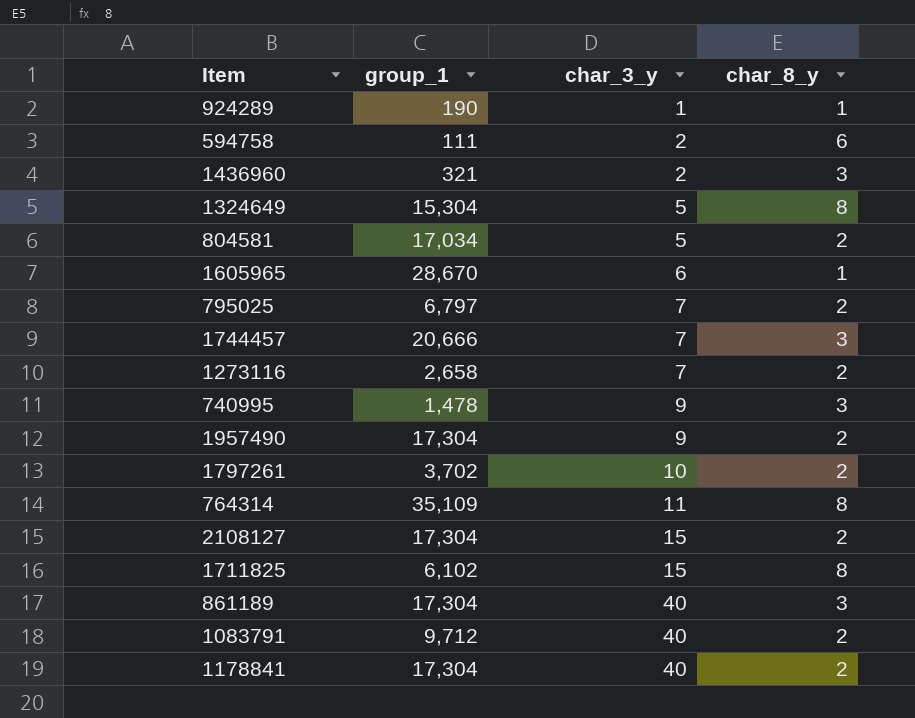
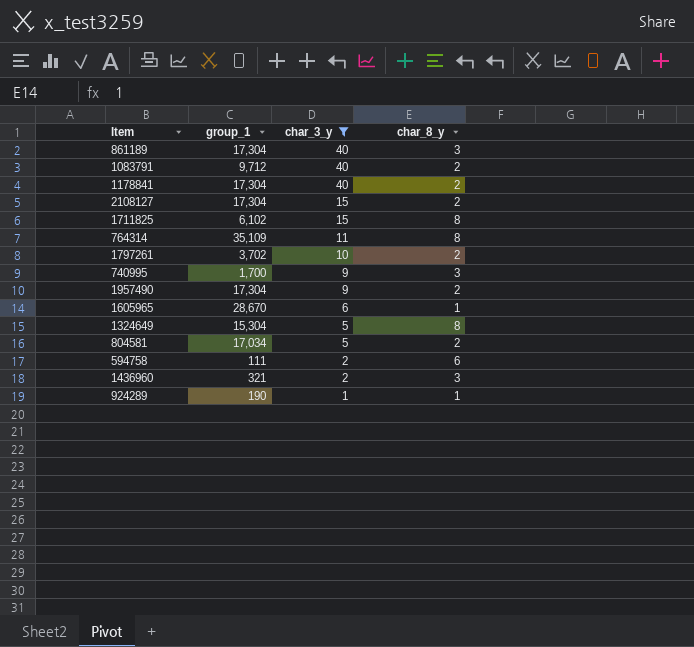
filter: none -> char_3_y != 7
row order: char_3_y ascending -> char_3_y descending
740995 | group_1: 1,478 -> 1,700

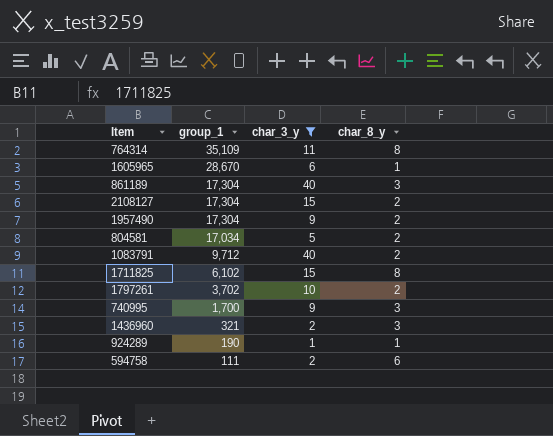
row order: char_3_y descending -> group_1 descending
row 1178841: 17,304 | 40 | 2 -> none
row 1324649: 15,304 | 5 | 8 -> none

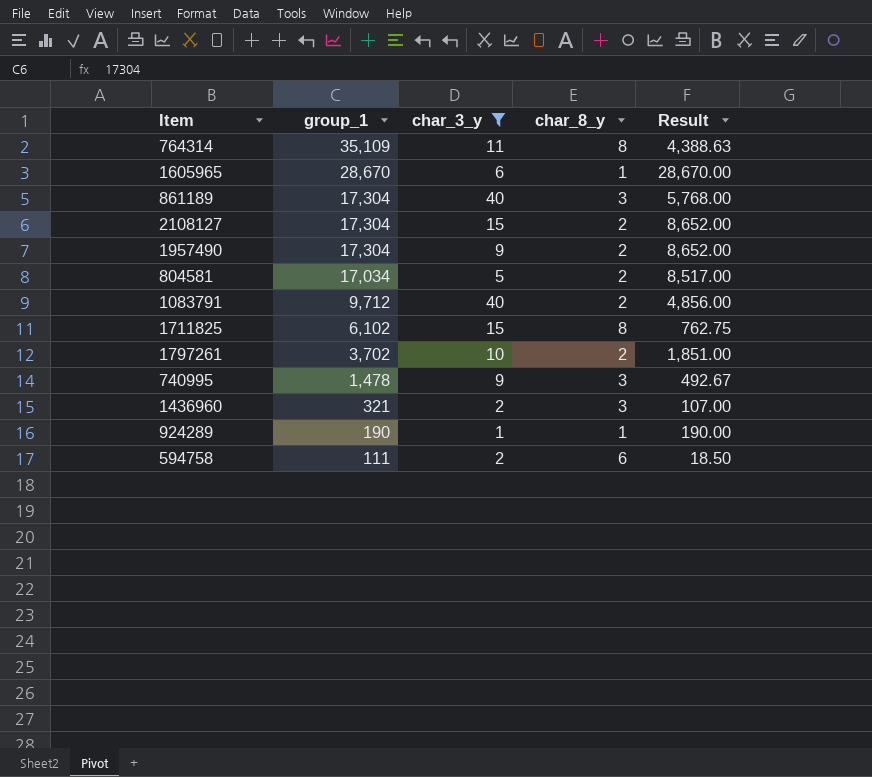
column Result | formula: none -> [group_1] / [char_8_y]
740995 | group_1: 1,700 -> 1,478

